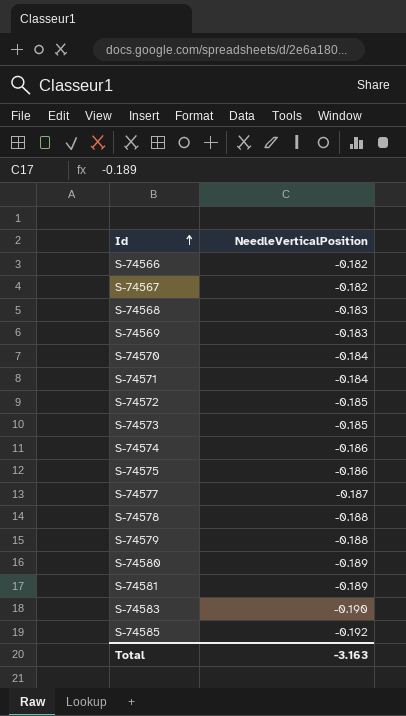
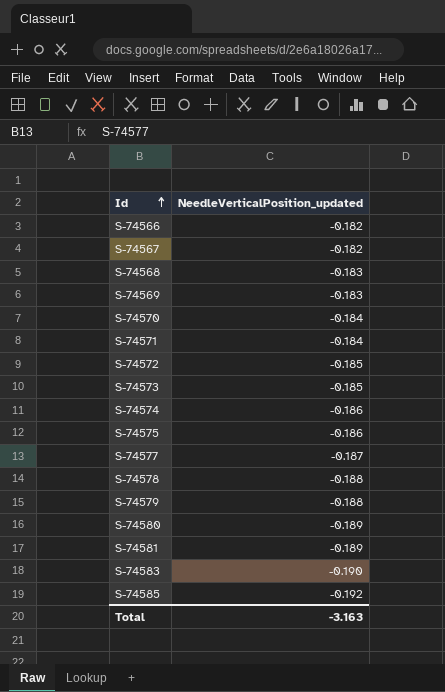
column name: NeedleVerticalPosition -> NeedleVerticalPosition_updated

